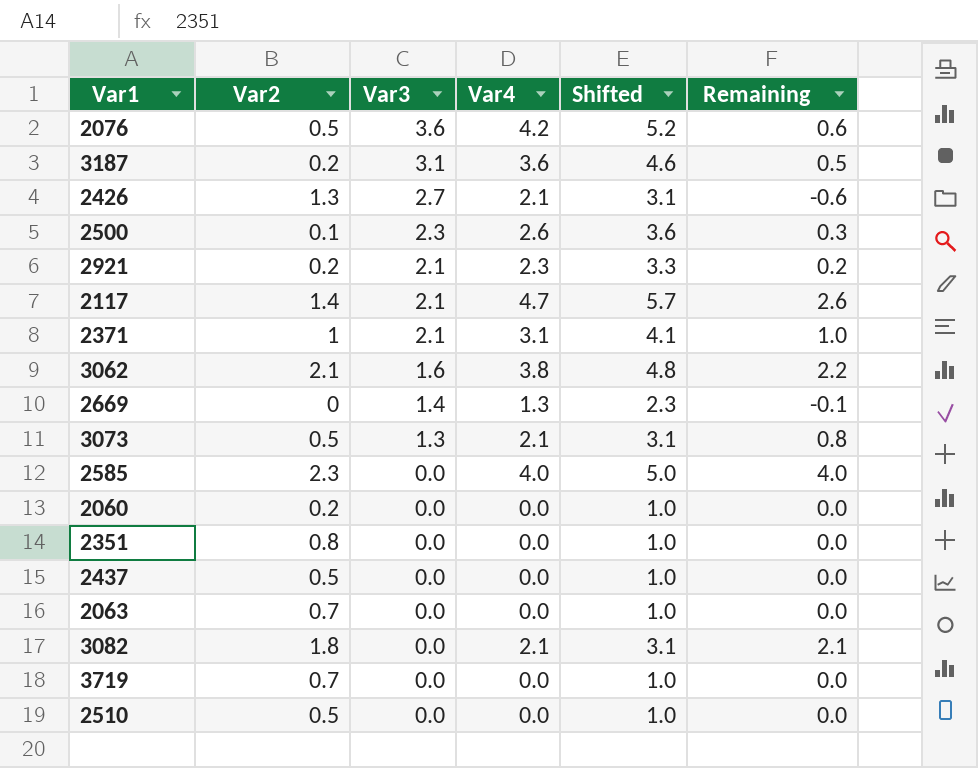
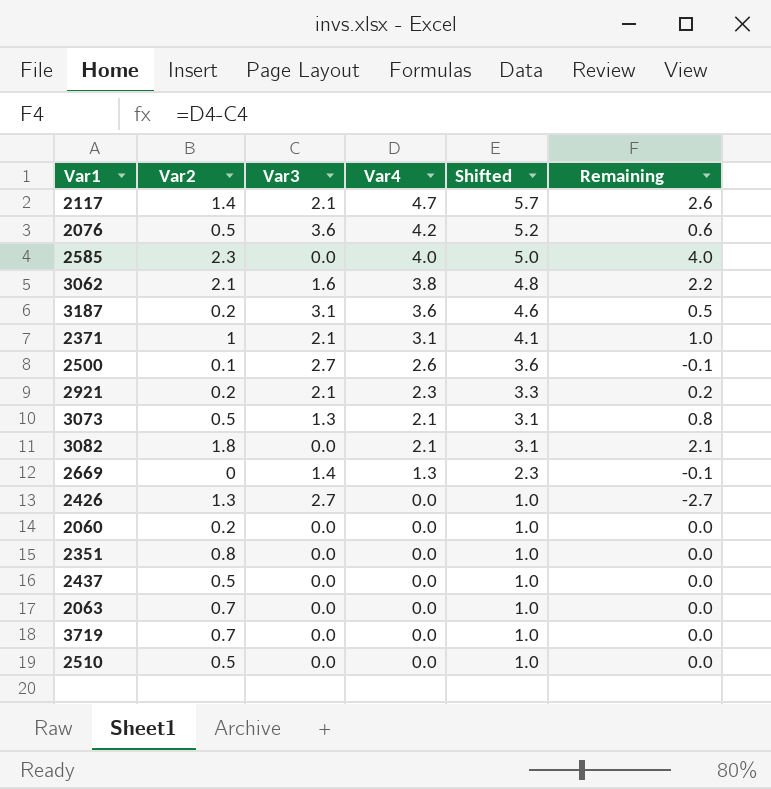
row order: Var3 descending -> Var4 descending
2500 | Var3: 2.3 -> 2.7
2500 | Remaining: 0.3 -> -0.1
2426 | Var4: 2.1 -> 0.0
2426 | Shifted: 3.1 -> 1.0
2426 | Remaining: -0.6 -> -2.7

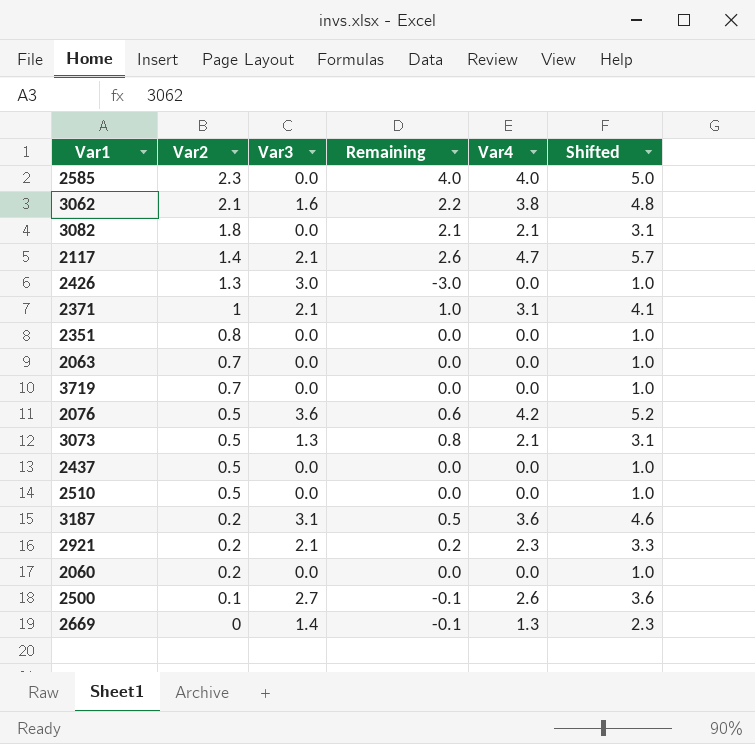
row order: Var4 descending -> Var2 descending
column Remaining | position: 6 -> 4
2426 | Var3: 2.7 -> 3.0
2426 | Remaining: -2.7 -> -3.0

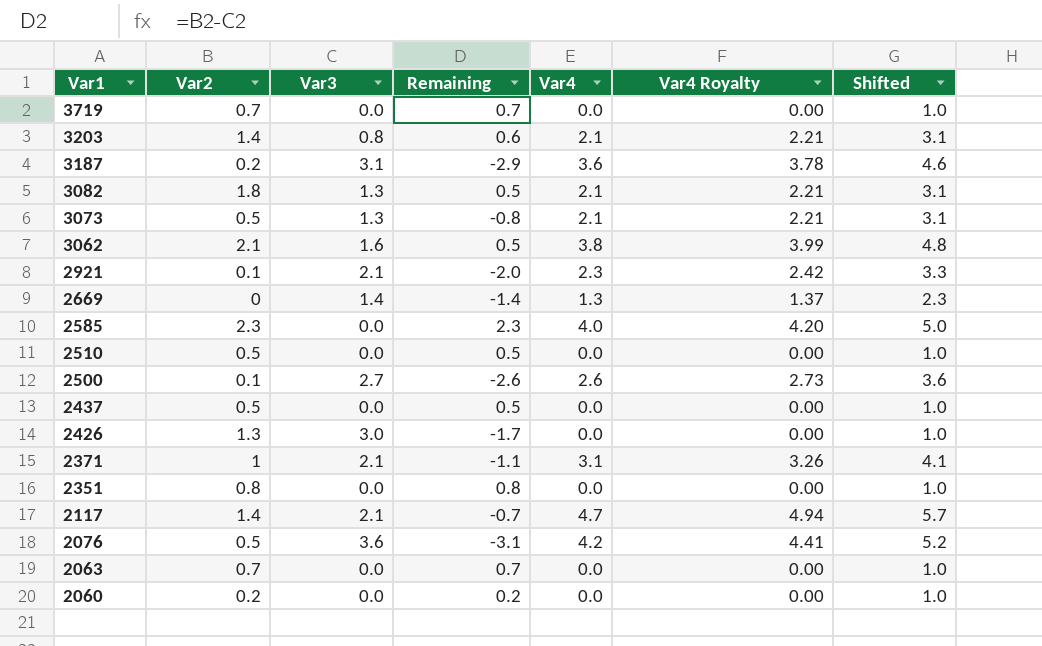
row order: Var2 descending -> Var1 descending
column Remaining | formula: [Var4] - [Var3] -> [Var2] - [Var3]
column Var4 Royalty | formula: none -> [Var4] * 1.05
row 3203: none -> 1.4 | 0.8 | 0.6 | 2.1 | 2.21 | 3.1
3082 | Var3: 0.0 -> 1.3
2921 | Var2: 0.2 -> 0.1

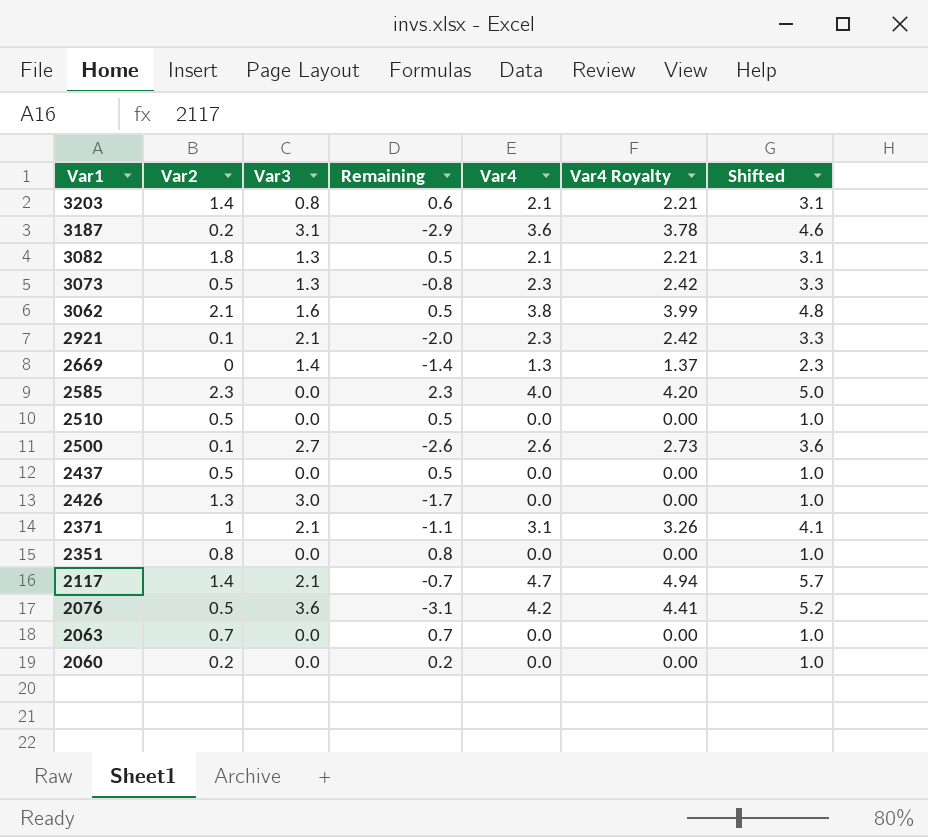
row 3719: 0.7 | 0.0 | 0.7 | 0.0 | 0.00 | 1.0 -> none
3073 | Var4: 2.1 -> 2.3
3073 | Var4 Royalty: 2.21 -> 2.42
3073 | Shifted: 3.1 -> 3.3

